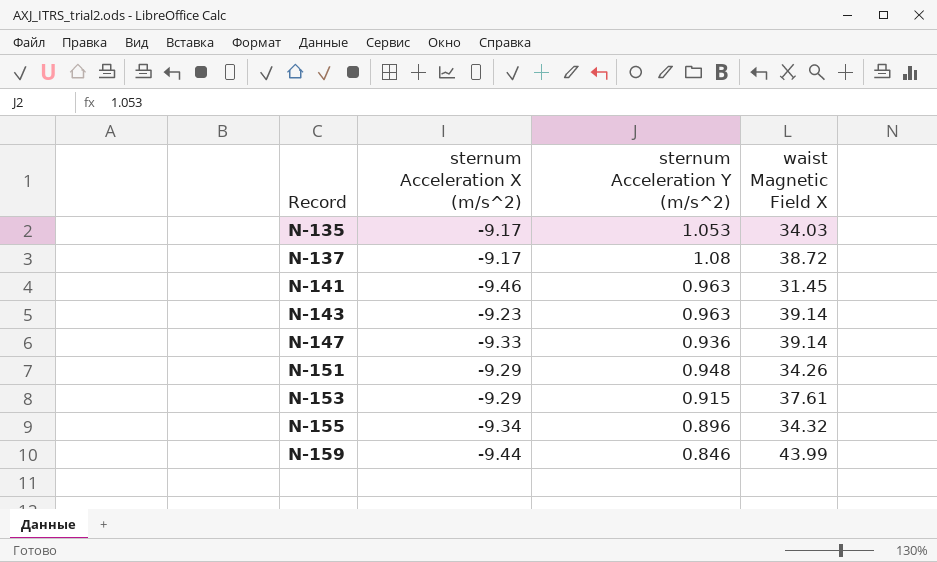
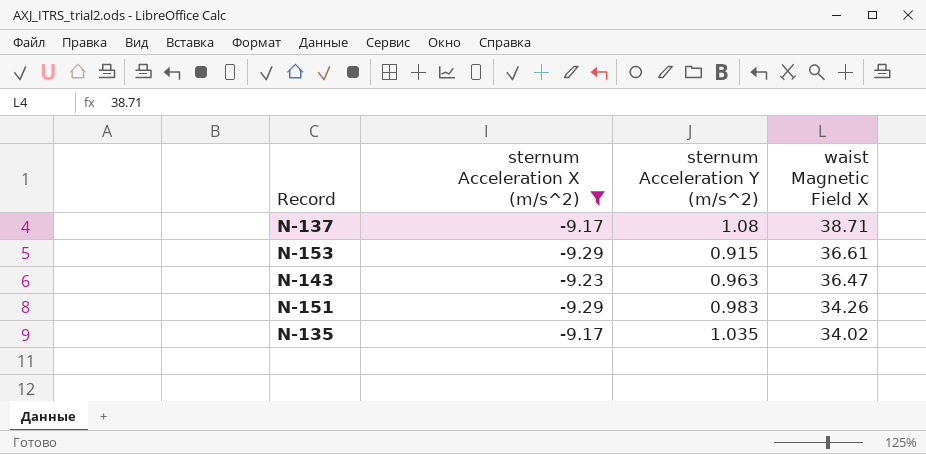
filter: none -> sternum Acceleration X (m/s^2) >= -9.29
row order: Record ascending -> waist Magnetic Field X descending
N-137 | waist Magnetic Field X: 38.72 -> 38.71
N-153 | waist Magnetic Field X: 37.61 -> 36.61
N-143 | waist Magnetic Field X: 39.14 -> 36.47
N-151 | sternum Acceleration Y (m/s^2): 0.948 -> 0.983
N-135 | sternum Acceleration Y (m/s^2): 1.053 -> 1.035
N-135 | waist Magnetic Field X: 34.03 -> 34.02

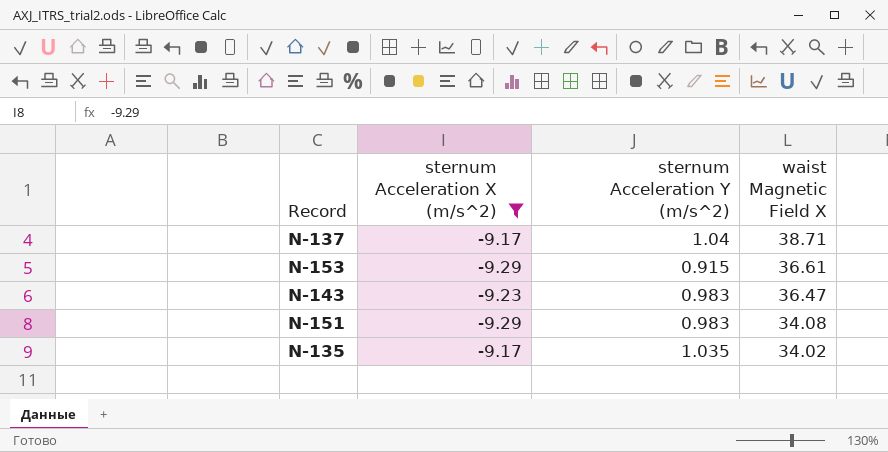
N-137 | sternum Acceleration Y (m/s^2): 1.08 -> 1.04
N-143 | sternum Acceleration Y (m/s^2): 0.963 -> 0.983
N-151 | waist Magnetic Field X: 34.26 -> 34.08

